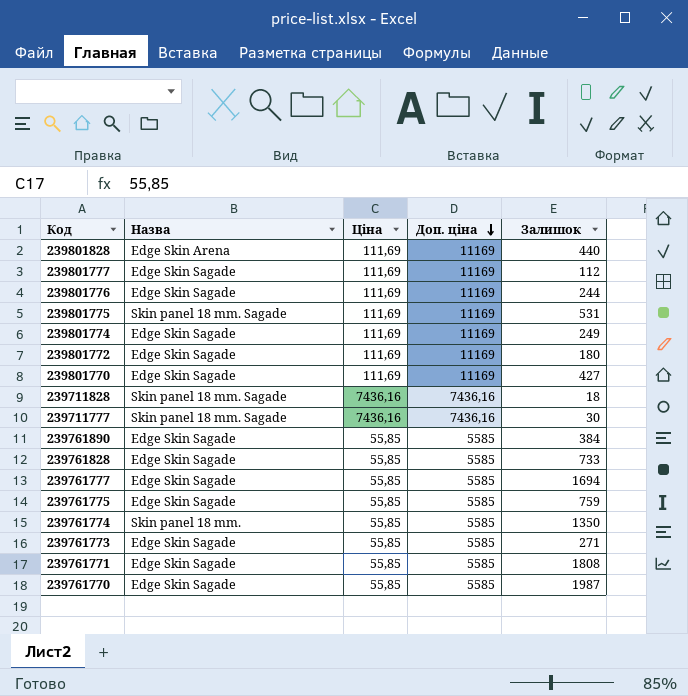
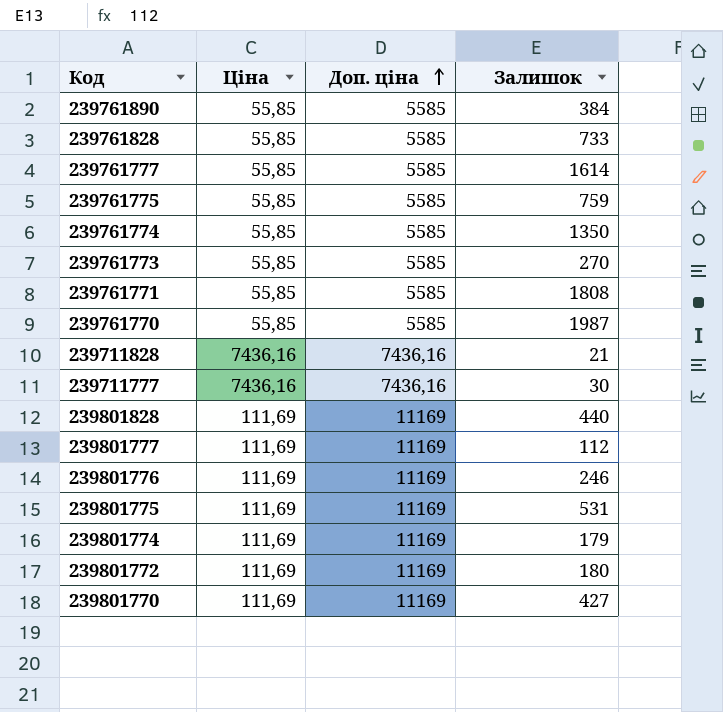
row order: Доп. ціна descending -> Доп. ціна ascending
column Назва | position: 2 -> none
239761777 | Залишок: 1694 -> 1614
239761773 | Залишок: 271 -> 270
239711828 | Залишок: 18 -> 21
239801776 | Залишок: 244 -> 246
239801774 | Залишок: 249 -> 179

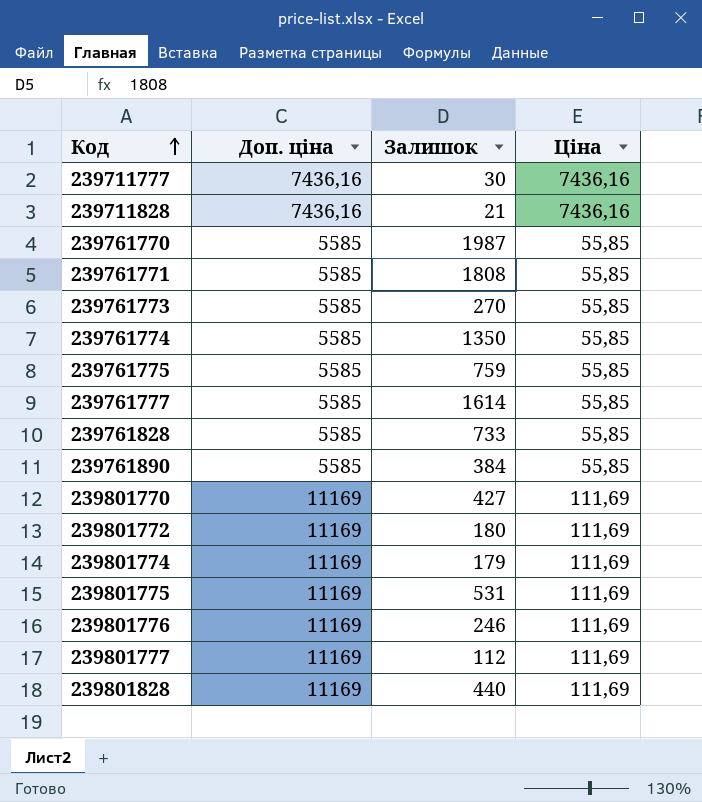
row order: Доп. ціна ascending -> Код ascending
column Ціна | position: 2 -> 4

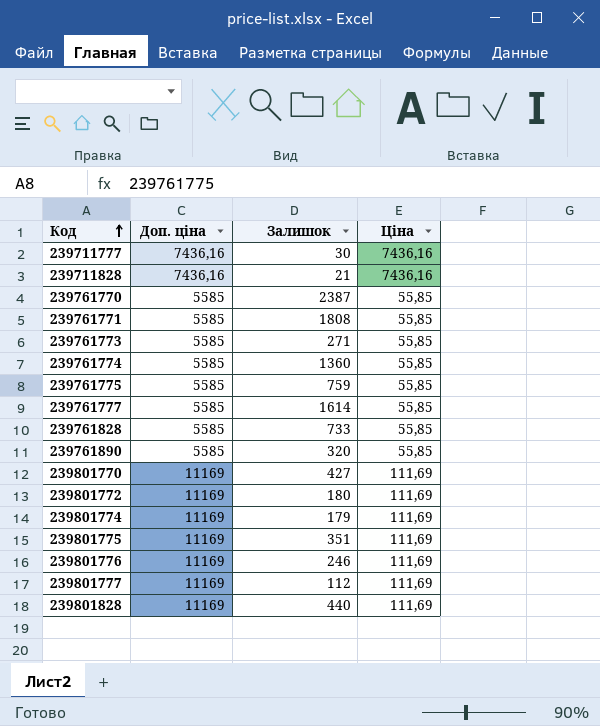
239761770 | Залишок: 1987 -> 2387
239761773 | Залишок: 270 -> 271
239761774 | Залишок: 1350 -> 1360
239761890 | Залишок: 384 -> 320
239801775 | Залишок: 531 -> 351

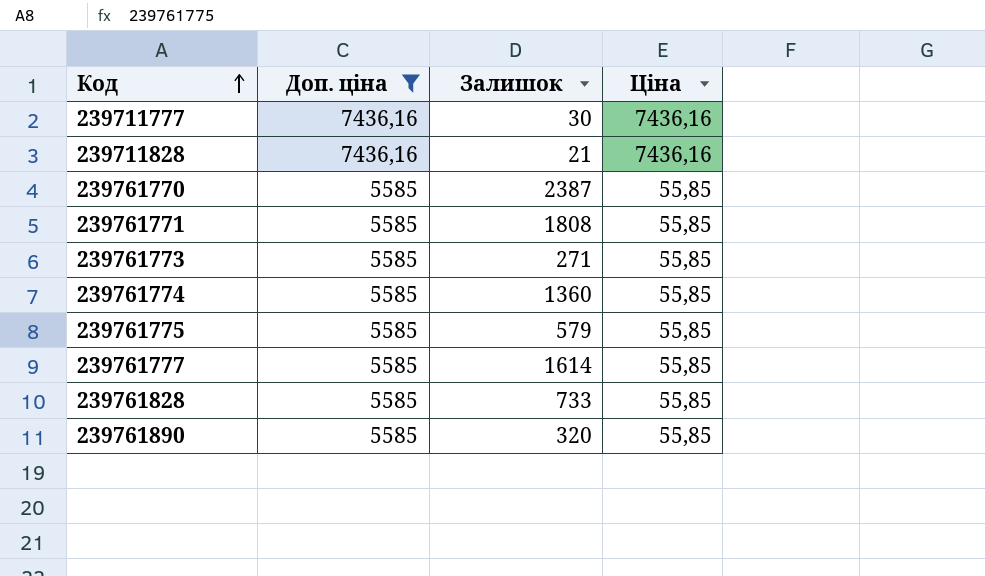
filter: none -> Доп. ціна != 11169
239761775 | Залишок: 759 -> 579

